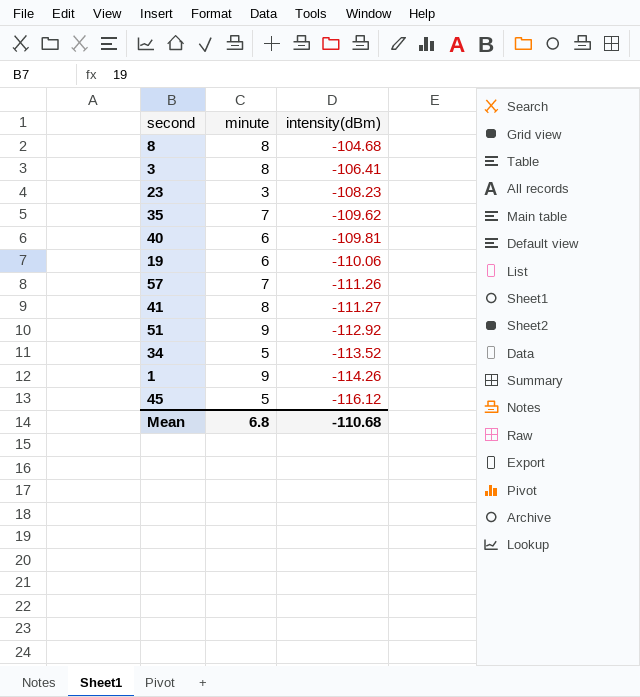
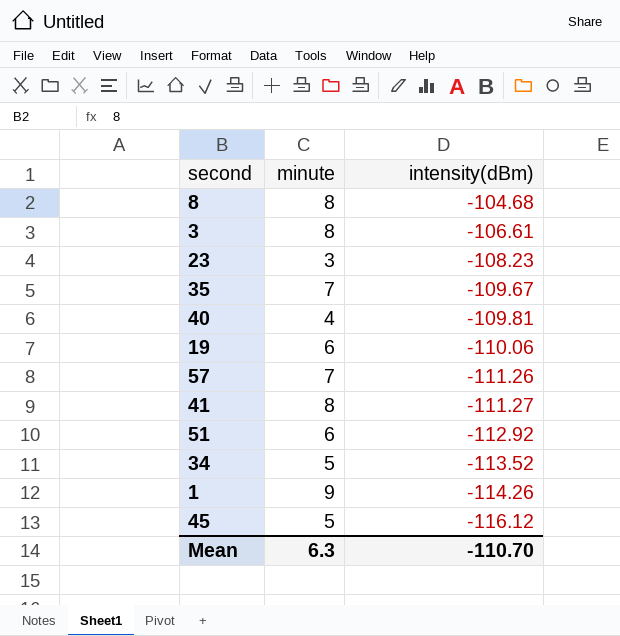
3 | intensity(dBm): -106.41 -> -106.61
35 | intensity(dBm): -109.62 -> -109.67
40 | minute: 6 -> 4
51 | minute: 9 -> 6
Mean | minute: 6.8 -> 6.3
Mean | intensity(dBm): -110.68 -> -110.70

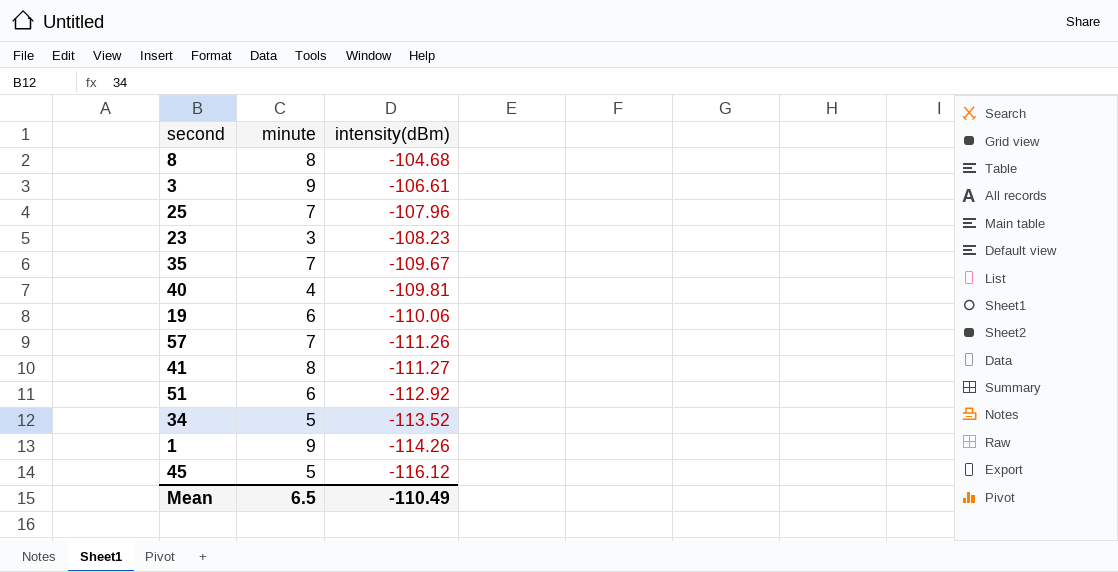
3 | minute: 8 -> 9
row 25: none -> 7 | -107.96
Mean | minute: 6.3 -> 6.5
Mean | intensity(dBm): -110.70 -> -110.49

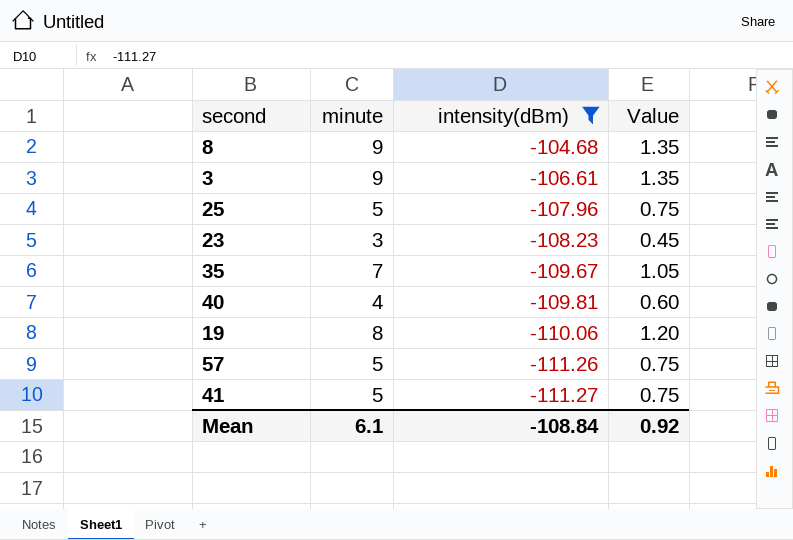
filter: none -> intensity(dBm) >= -111.27
column Value | formula: none -> [minute] * 0.15
8 | minute: 8 -> 9
25 | minute: 7 -> 5
19 | minute: 6 -> 8
57 | minute: 7 -> 5
41 | minute: 8 -> 5
Mean | minute: 6.5 -> 6.1
Mean | intensity(dBm): -110.49 -> -108.84

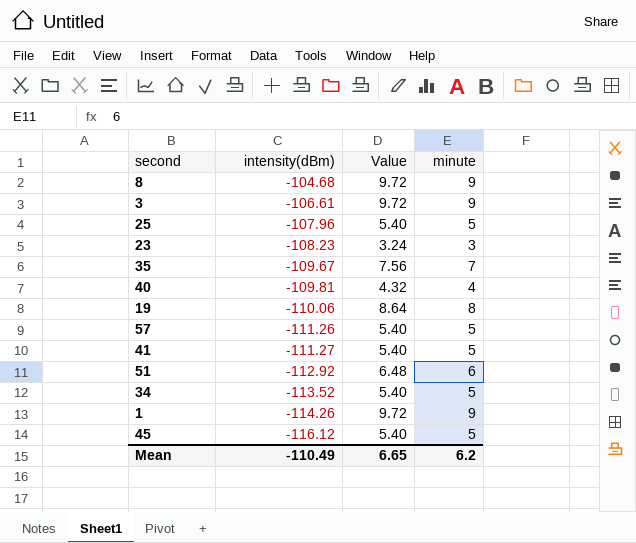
filter: intensity(dBm) >= -111.27 -> none
column Value | formula: [minute] * 0.15 -> [minute] * 1.08
column minute | position: 2 -> 4
Mean | intensity(dBm): -108.84 -> -110.49
Mean | Value: 0.92 -> 6.65
Mean | minute: 6.1 -> 6.2

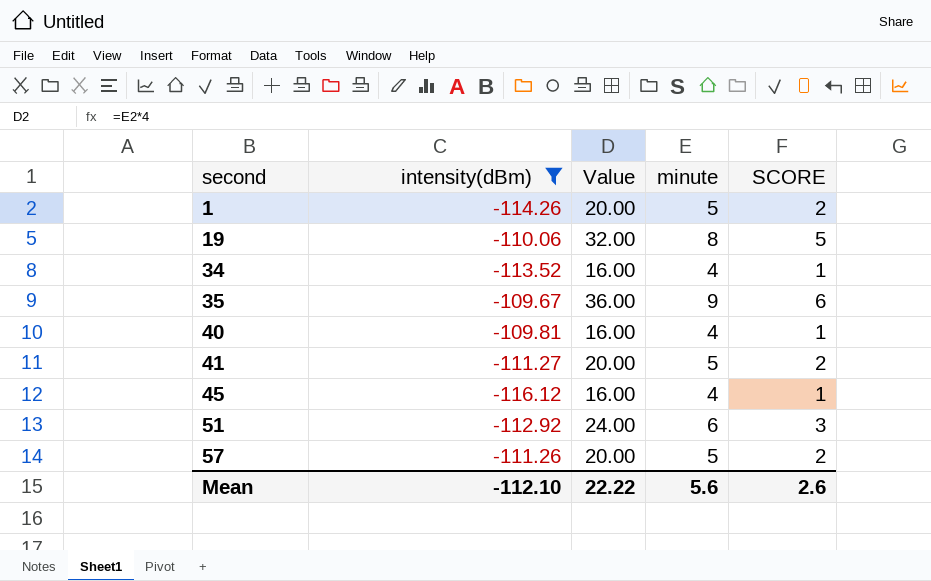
filter: none -> intensity(dBm) <= -109.67
row order: intensity(dBm) descending -> second ascending
column Value | formula: [minute] * 1.08 -> [minute] * 4
column SCORE | formula: none -> [minute] - 3
1 | minute: 9 -> 5
34 | minute: 5 -> 4
35 | minute: 7 -> 9
45 | minute: 5 -> 4
Mean | intensity(dBm): -110.49 -> -112.10
Mean | Value: 6.65 -> 22.22
Mean | minute: 6.2 -> 5.6

